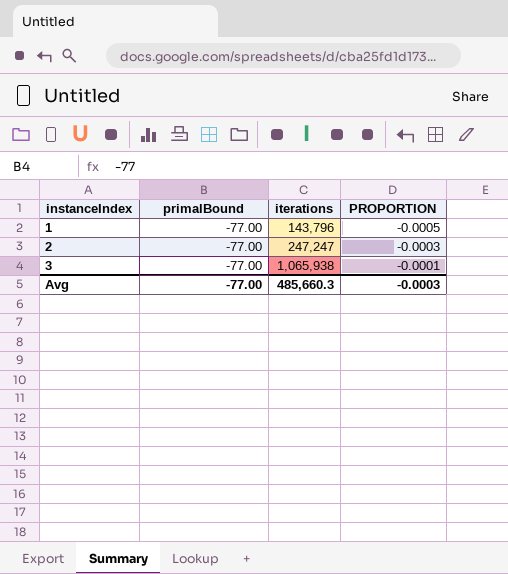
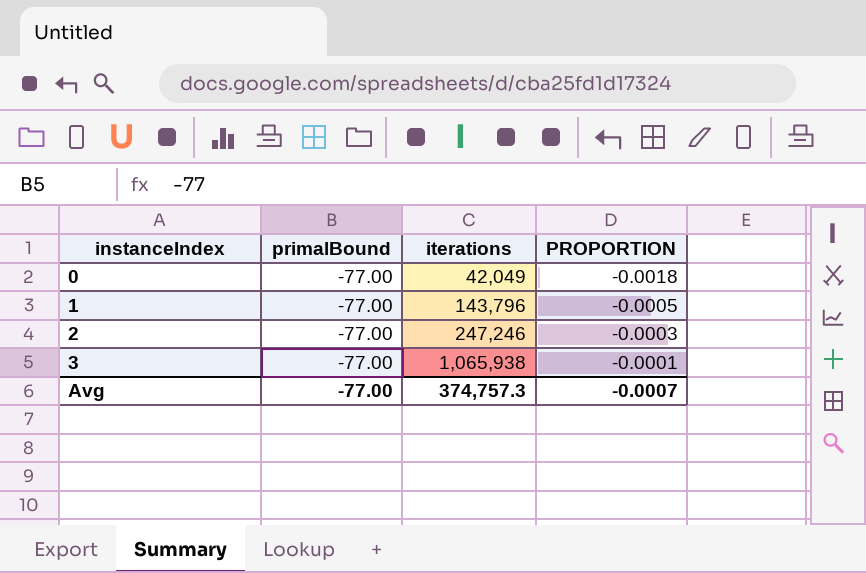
row 0: none -> -77.00 | 42,049 | -0.0018
2 | iterations: 247,247 -> 247,246
Avg | iterations: 485,660.3 -> 374,757.3
Avg | PROPORTION: -0.0003 -> -0.0007

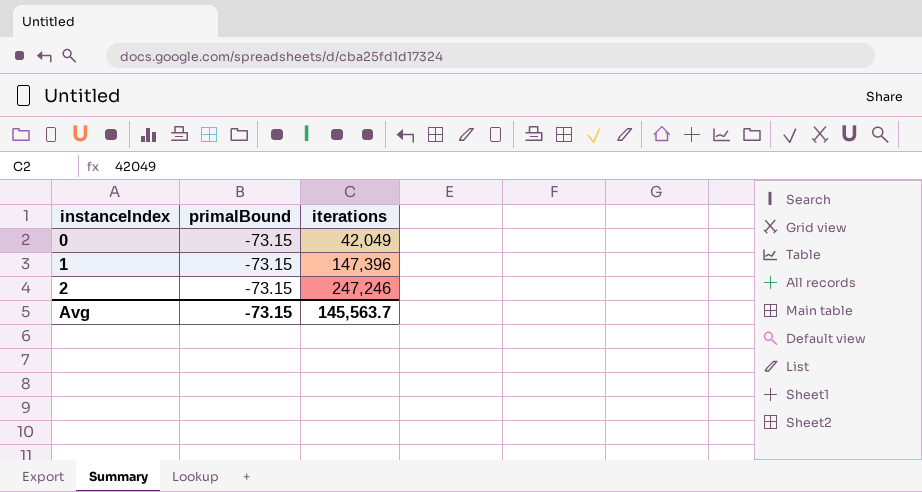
column PROPORTION | formula: [primalBound] / [iterations] -> none
row 3: -77.00 | 1,065,938 | -0.0001 -> none
0 | primalBound: -77.00 -> -73.15
1 | primalBound: -77.00 -> -73.15
1 | iterations: 143,796 -> 147,396
2 | primalBound: -77.00 -> -73.15
Avg | primalBound: -77.00 -> -73.15
Avg | iterations: 374,757.3 -> 145,563.7

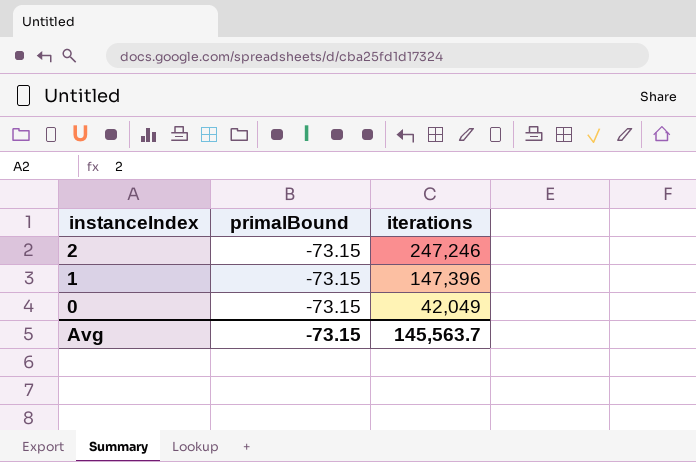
row order: instanceIndex ascending -> instanceIndex descending

